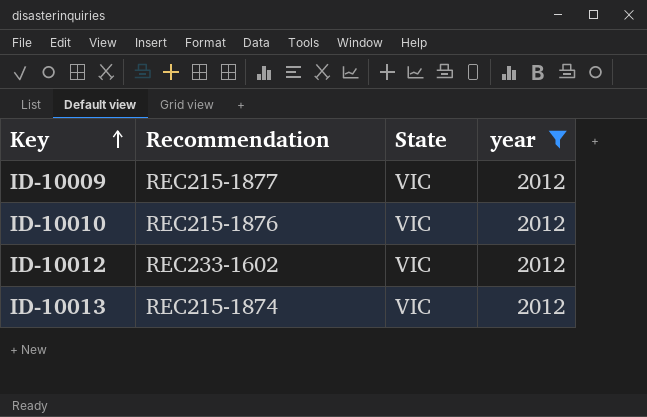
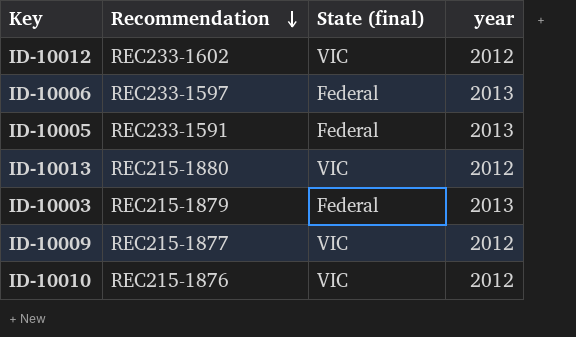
filter: year = 2012 -> none
row order: Key ascending -> Recommendation descending
column name: State -> State (final)
ID-10013 | Recommendation: REC215-1874 -> REC215-1880

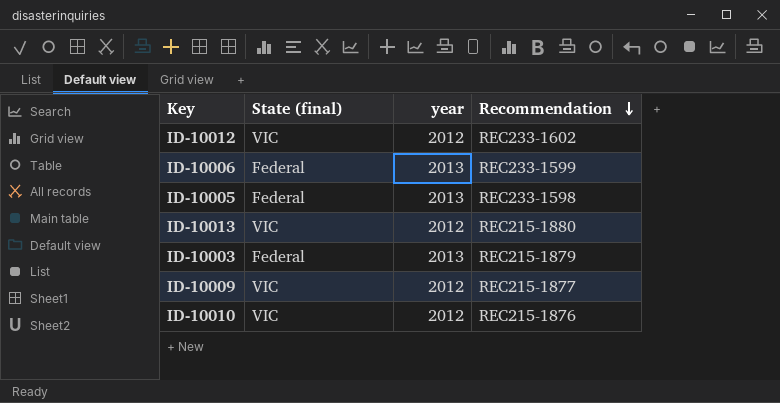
column Recommendation | position: 2 -> 4
ID-10006 | Recommendation: REC233-1597 -> REC233-1599
ID-10005 | Recommendation: REC233-1591 -> REC233-1598

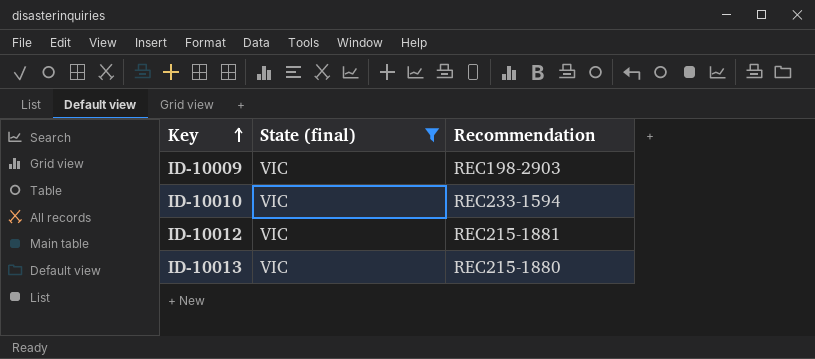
filter: none -> State (final) = VIC
row order: Recommendation descending -> Key ascending
column year | position: 3 -> none
ID-10009 | Recommendation: REC215-1877 -> REC198-2903
ID-10010 | Recommendation: REC215-1876 -> REC233-1594
ID-10012 | Recommendation: REC233-1602 -> REC215-1881

